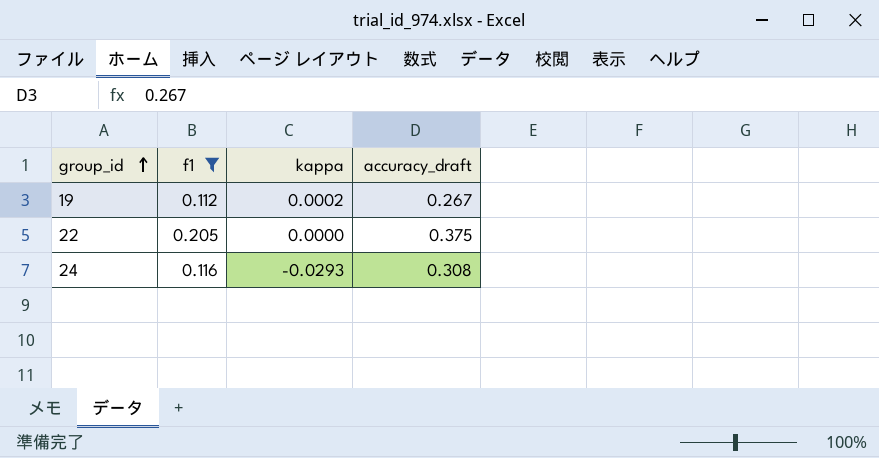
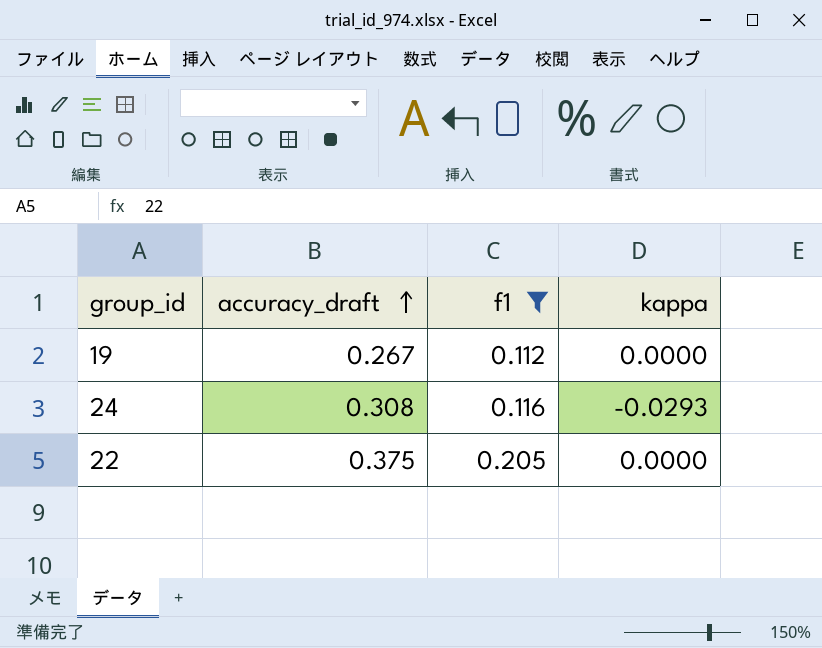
row order: group_id ascending -> accuracy_draft ascending
column accuracy_draft | position: 4 -> 2
19 | kappa: 0.0002 -> 0.0000

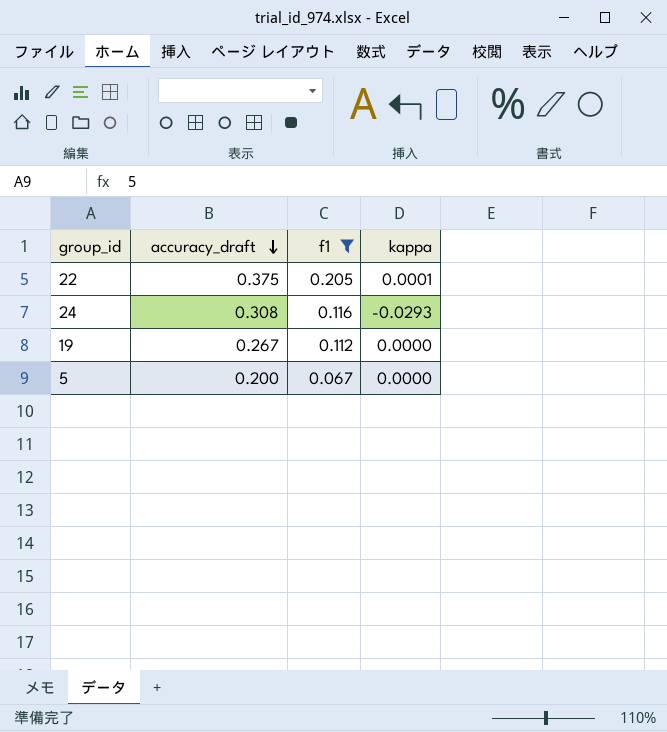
row order: accuracy_draft ascending -> accuracy_draft descending
22 | kappa: 0.0000 -> 0.0001
row 5: none -> 0.200 | 0.067 | 0.0000

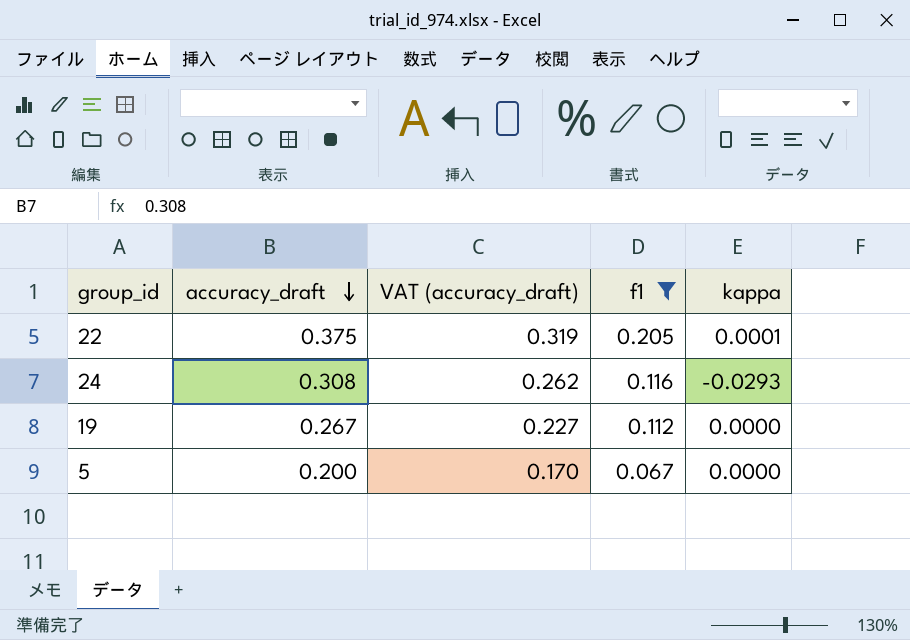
column VAT (accuracy_draft) | formula: none -> [accuracy_draft] * 0.85

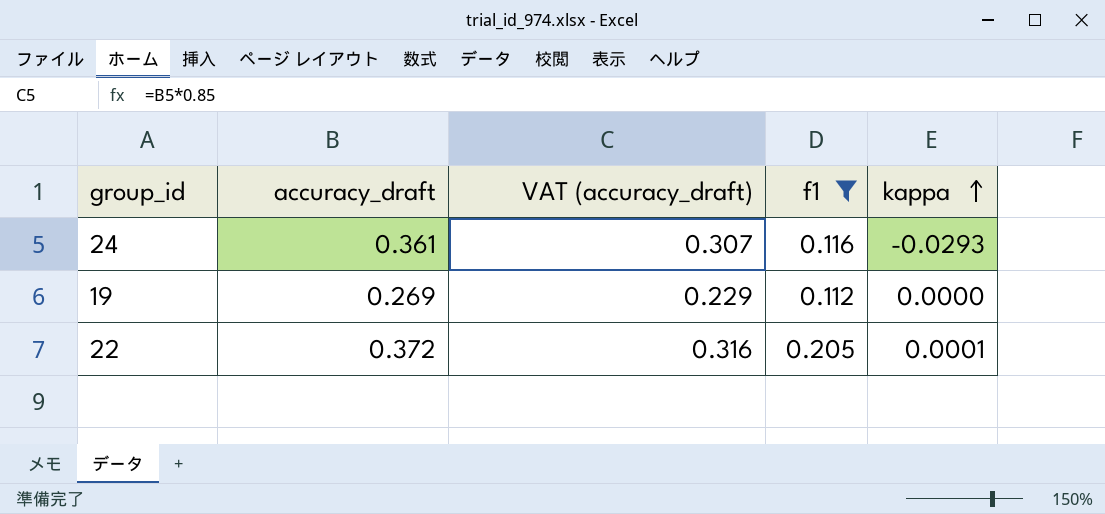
row order: accuracy_draft descending -> kappa ascending
row 5: 0.200 | 0.170 | 0.067 | 0.0000 -> none
24 | accuracy_draft: 0.308 -> 0.361
24 | VAT (accuracy_draft): 0.262 -> 0.307
19 | accuracy_draft: 0.267 -> 0.269
19 | VAT (accuracy_draft): 0.227 -> 0.229
22 | accuracy_draft: 0.375 -> 0.372
22 | VAT (accuracy_draft): 0.319 -> 0.316

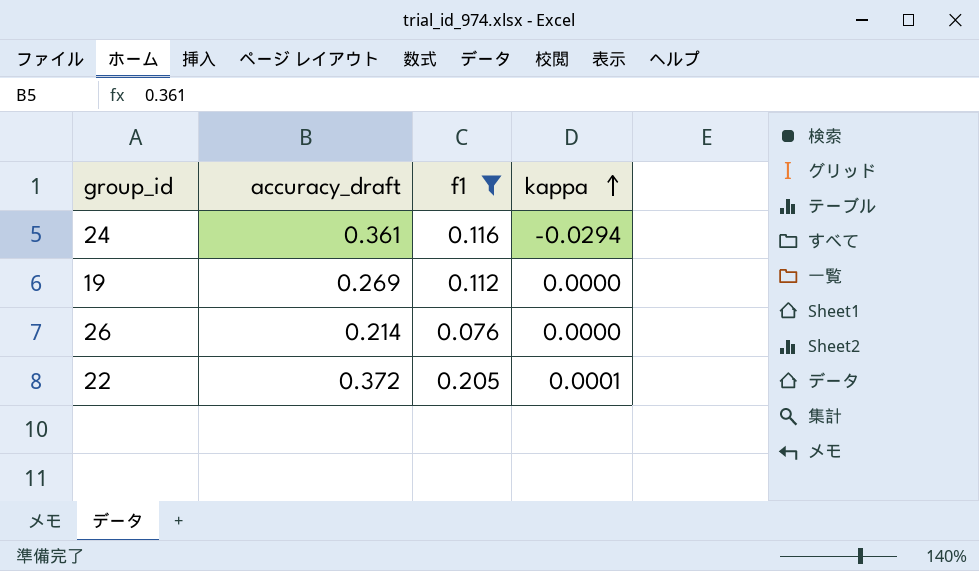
column VAT (accuracy_draft) | formula: [accuracy_draft] * 0.85 -> none
24 | kappa: -0.0293 -> -0.0294
row 26: none -> 0.214 | 0.076 | 0.0000

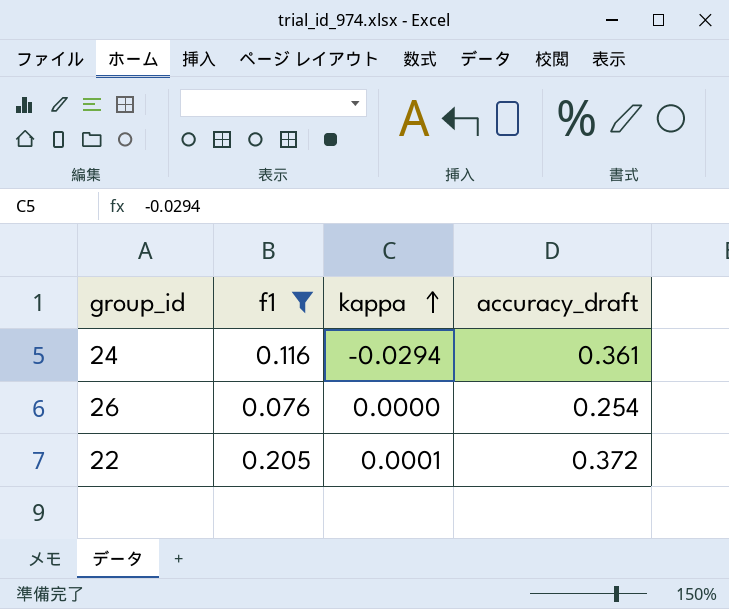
column accuracy_draft | position: 2 -> 4
row 19: 0.269 | 0.112 | 0.0000 -> none
26 | accuracy_draft: 0.214 -> 0.254

